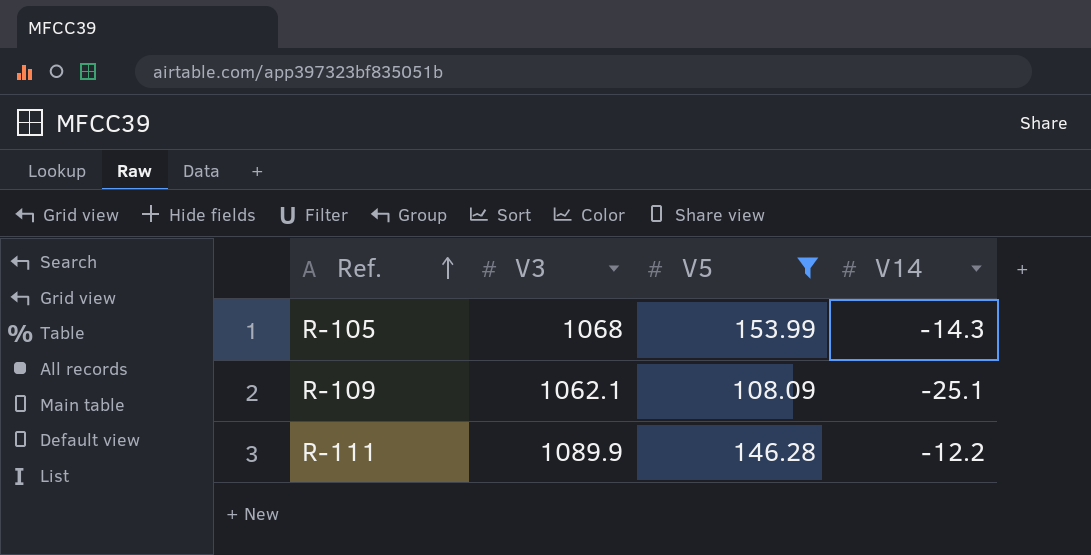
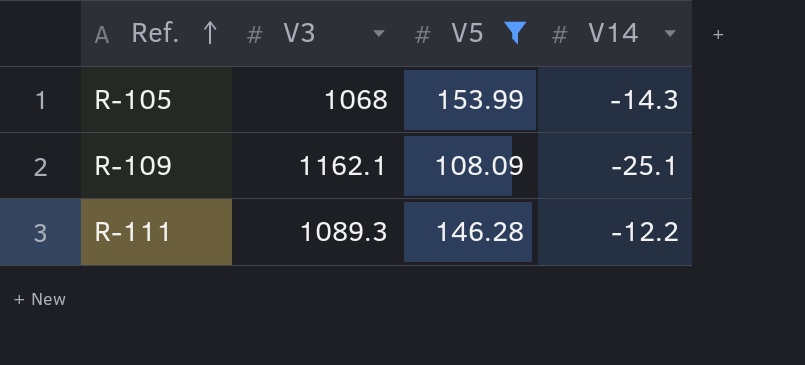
R-109 | V3: 1062.1 -> 1162.1
R-111 | V3: 1089.9 -> 1089.3

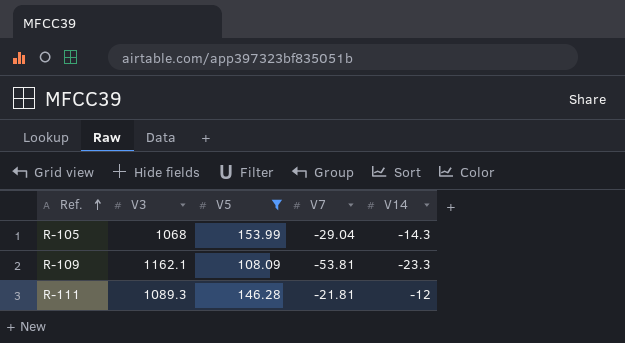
column V7 | position: none -> 4
R-109 | V14: -25.1 -> -23.3
R-111 | V14: -12.2 -> -12

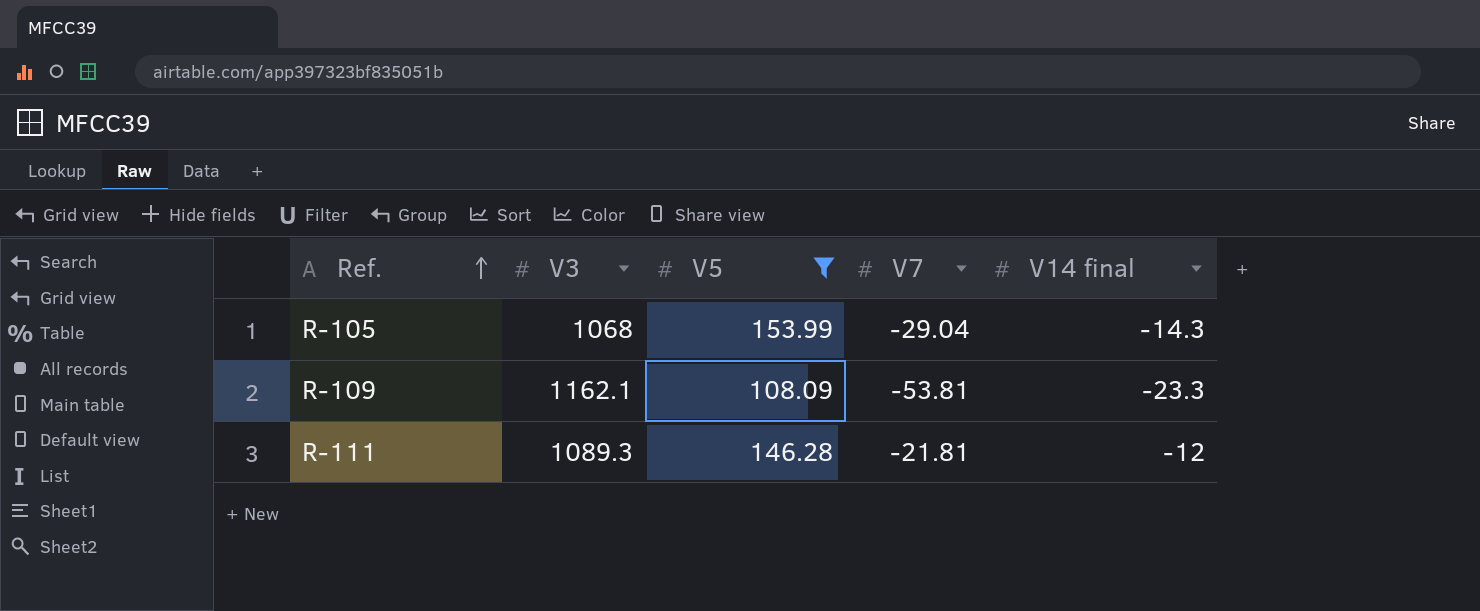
column name: V14 -> V14 final

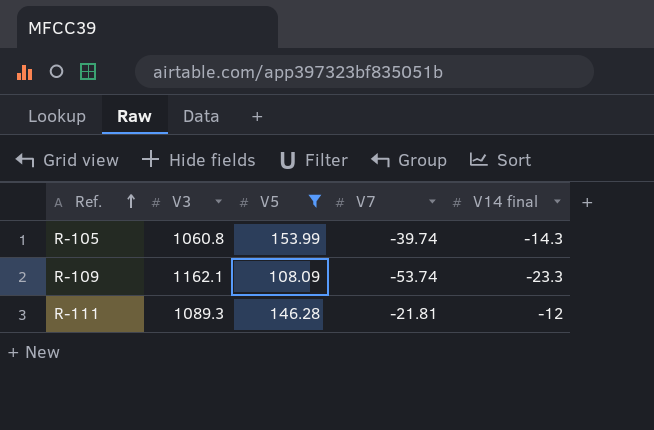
R-105 | V3: 1068 -> 1060.8
R-105 | V7: -29.04 -> -39.74
R-109 | V7: -53.81 -> -53.74

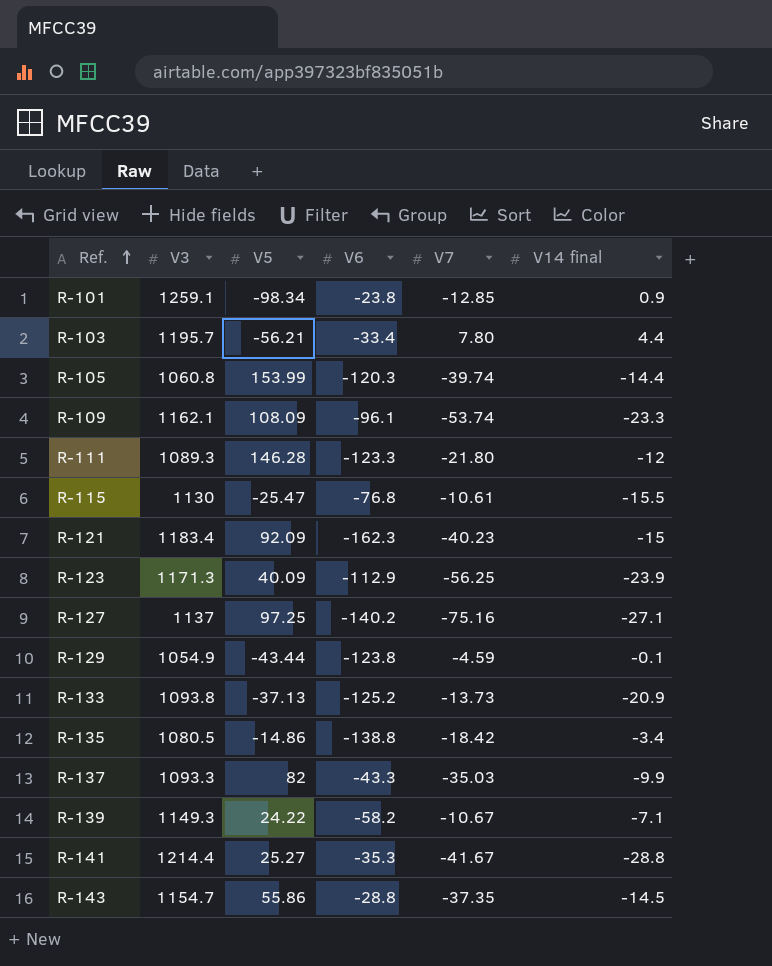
filter: V5 >= 108.09 -> none
column V6 | position: none -> 4
R-105 | V14 final: -14.3 -> -14.4
R-111 | V7: -21.81 -> -21.80

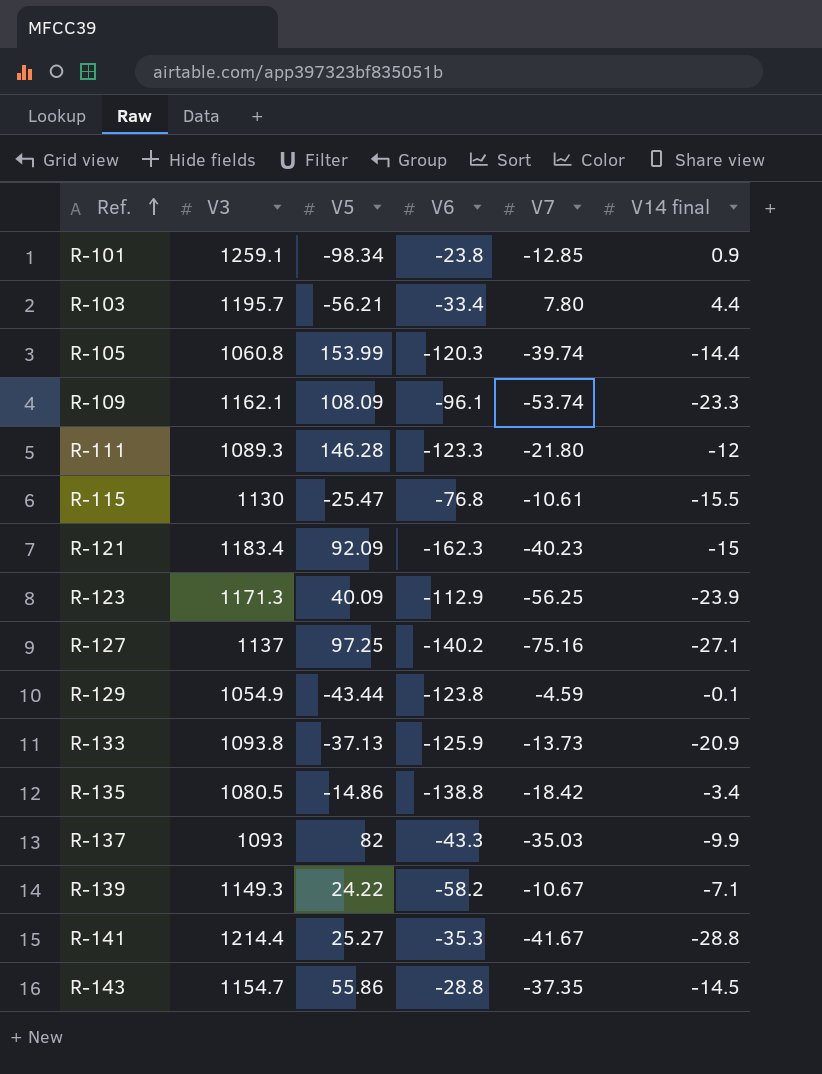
R-133 | V6: -125.2 -> -125.9
R-137 | V3: 1093.3 -> 1093

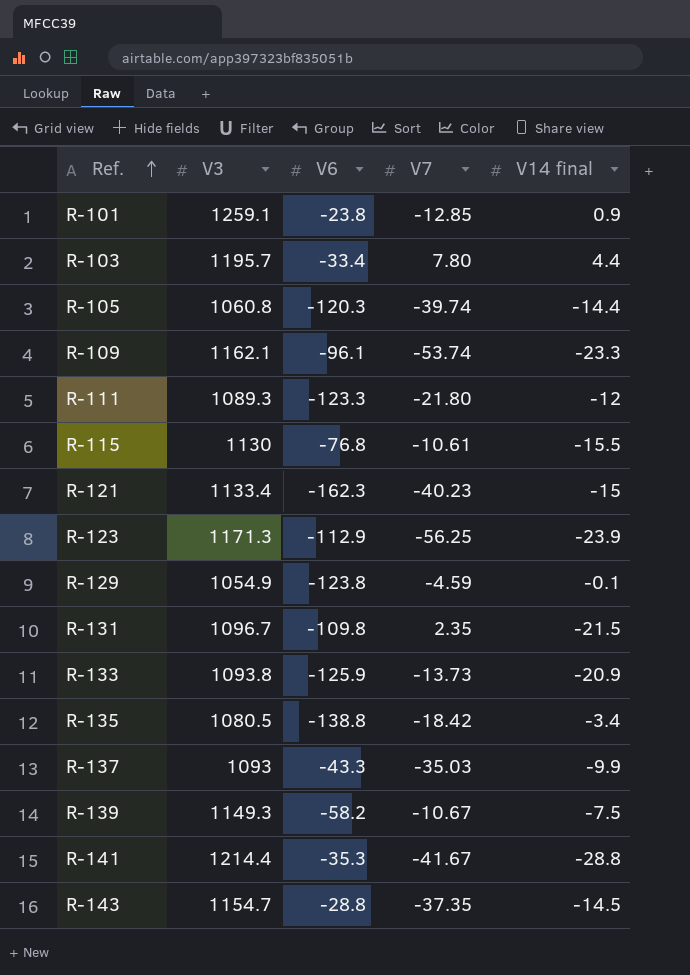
column V5 | position: 3 -> none
row R-127: 1137 | 97.25 | -140.2 | -75.16 | -27.1 -> none
R-121 | V3: 1183.4 -> 1133.4
row R-131: none -> 1096.7 | -109.8 | 2.35 | -21.5
R-139 | V14 final: -7.1 -> -7.5

